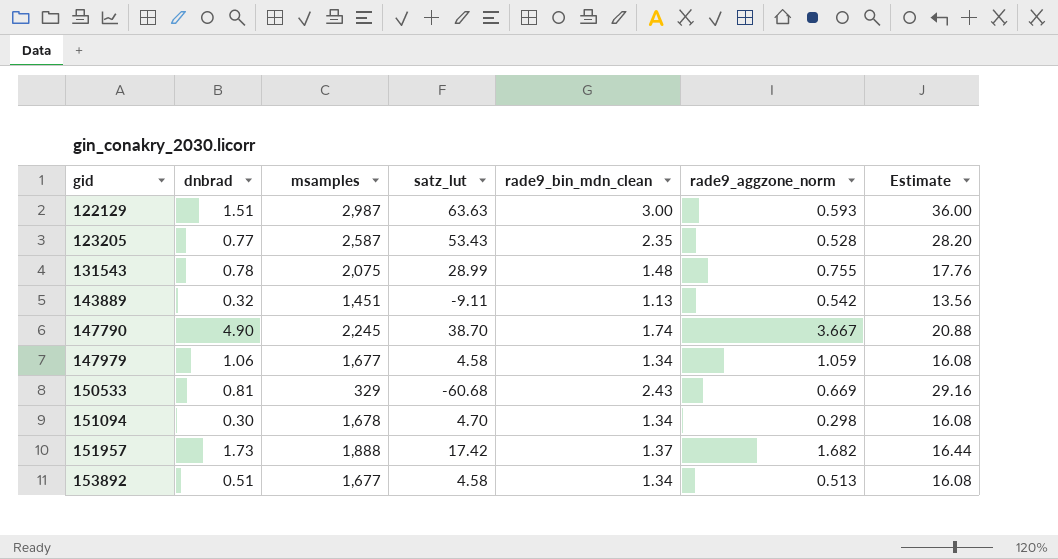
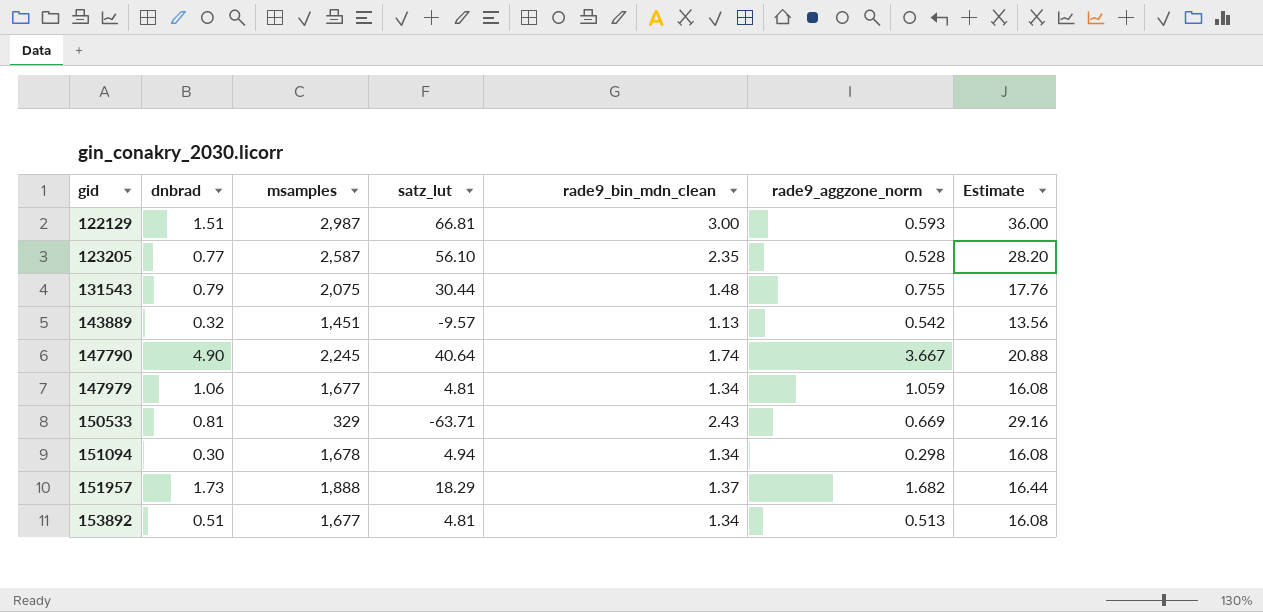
122129 | satz_lut: 63.63 -> 66.81
123205 | satz_lut: 53.43 -> 56.10
131543 | dnbrad: 0.78 -> 0.79
131543 | satz_lut: 28.99 -> 30.44
143889 | satz_lut: -9.11 -> -9.57
147790 | satz_lut: 38.70 -> 40.64
147979 | satz_lut: 4.58 -> 4.81
150533 | satz_lut: -60.68 -> -63.71
151094 | satz_lut: 4.70 -> 4.94
151957 | satz_lut: 17.42 -> 18.29
153892 | satz_lut: 4.58 -> 4.81

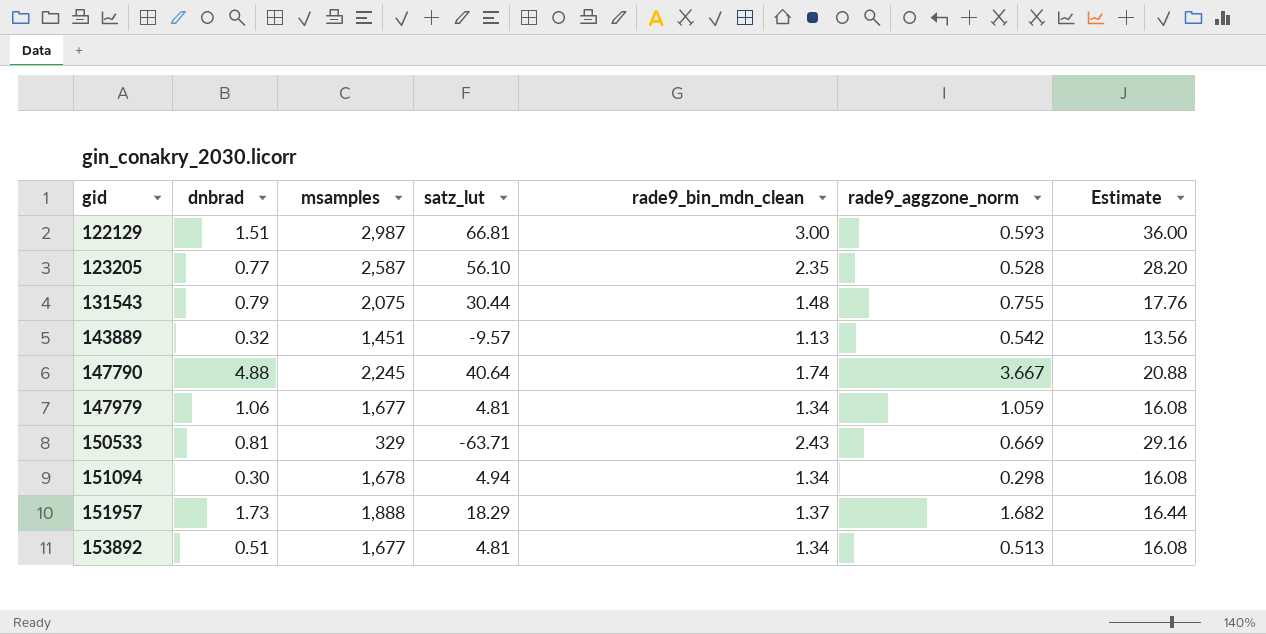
147790 | dnbrad: 4.90 -> 4.88

